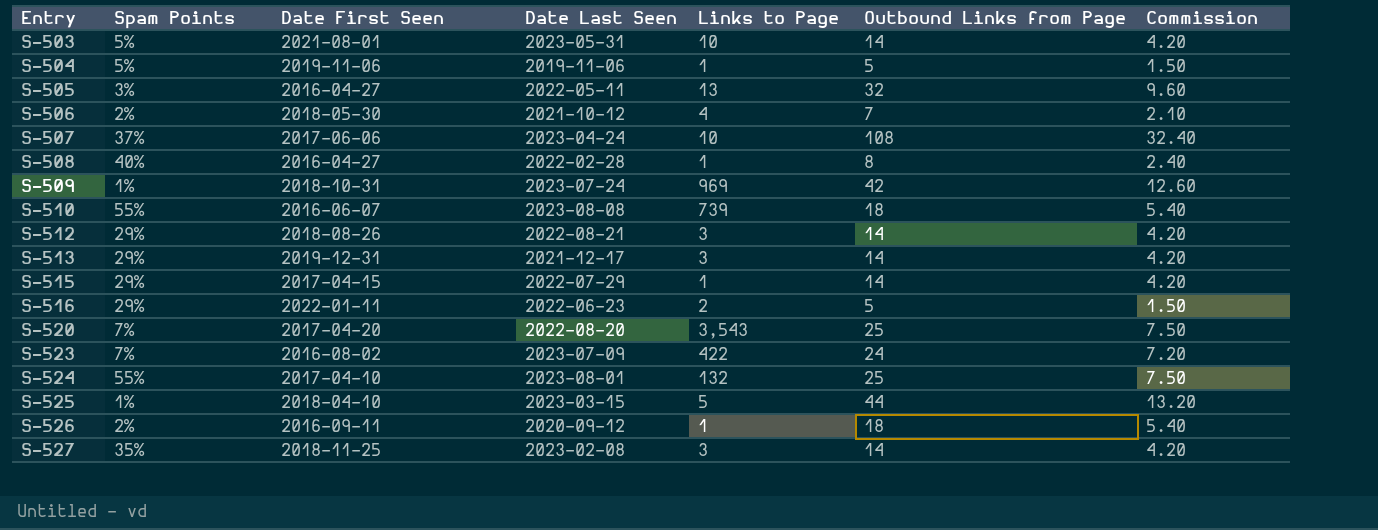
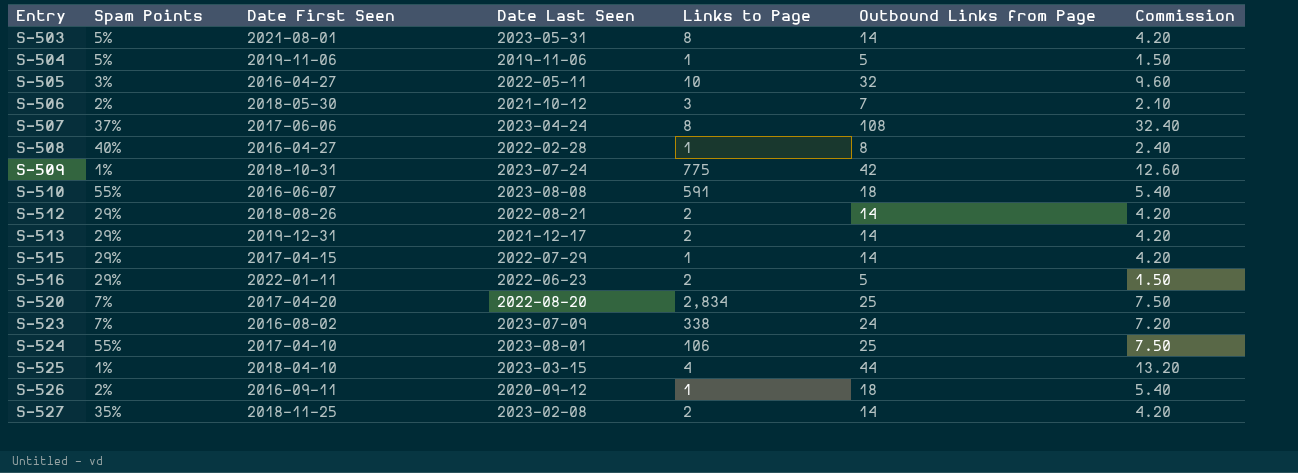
S-503 | Links to Page: 10 -> 8
S-505 | Links to Page: 13 -> 10
S-506 | Links to Page: 4 -> 3
S-507 | Links to Page: 10 -> 8
S-509 | Links to Page: 969 -> 775
S-510 | Links to Page: 739 -> 591
S-512 | Links to Page: 3 -> 2
S-513 | Links to Page: 3 -> 2
S-520 | Links to Page: 3,543 -> 2,834
S-523 | Links to Page: 422 -> 338
S-524 | Links to Page: 132 -> 106
S-525 | Links to Page: 5 -> 4
S-527 | Links to Page: 3 -> 2

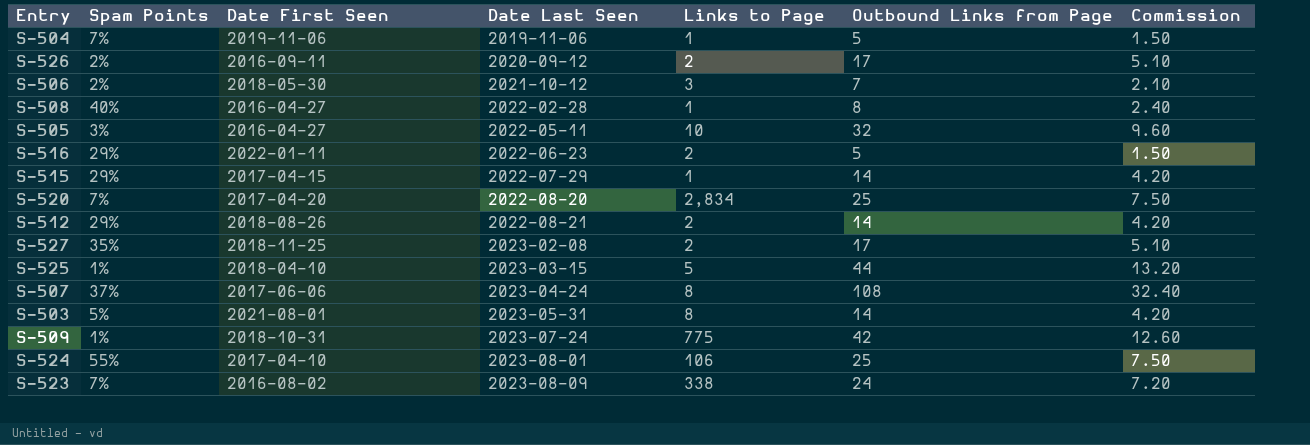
row order: Entry ascending -> Date Last Seen ascending
row S-510: 55% | 2016-06-07 | 2023-08-08 | 591 | 18 | 5.40 -> none
row S-513: 29% | 2019-12-31 | 2021-12-17 | 2 | 14 | 4.20 -> none
S-504 | Spam Points: 5% -> 7%
S-526 | Links to Page: 1 -> 2
S-526 | Outbound Links from Page: 18 -> 17
S-526 | Commission: 5.40 -> 5.10
S-527 | Outbound Links from Page: 14 -> 17
S-527 | Commission: 4.20 -> 5.10
S-525 | Links to Page: 4 -> 5
S-523 | Date Last Seen: 2023-07-09 -> 2023-08-09

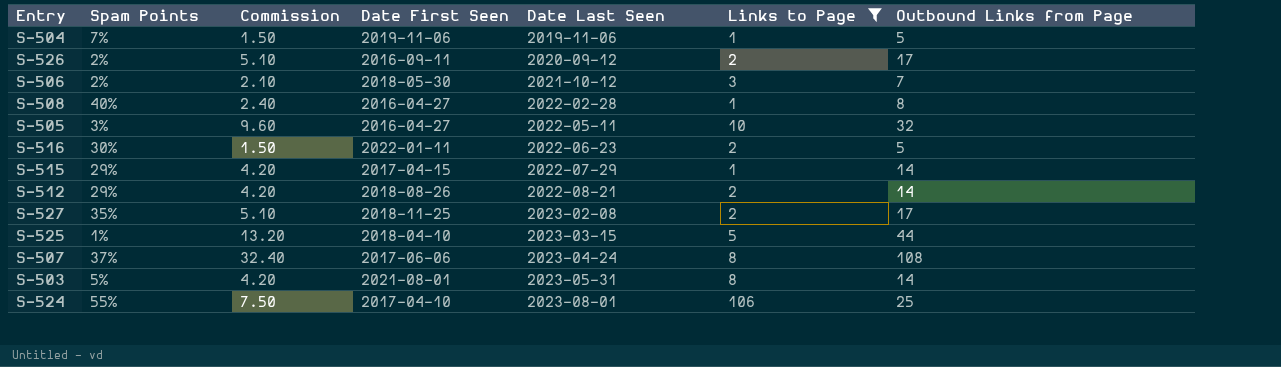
filter: none -> Links to Page <= 106
column Commission | position: 7 -> 3
S-516 | Spam Points: 29% -> 30%

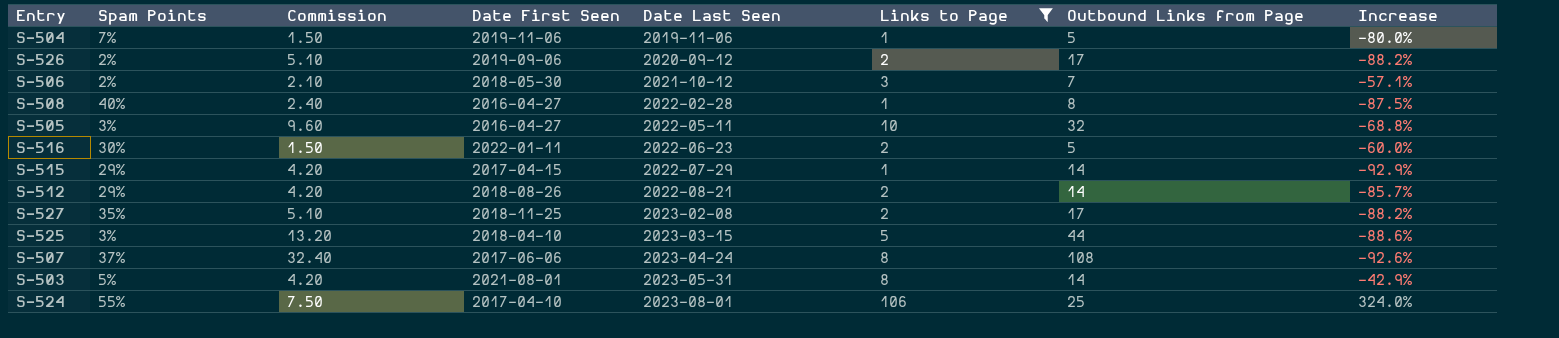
column Increase | formula: none -> ([Links to Page] - [Outbound Links from Page]) / [Outbound Links from Page]
S-526 | Date First Seen: 2016-09-11 -> 2019-09-06
S-525 | Spam Points: 1% -> 3%

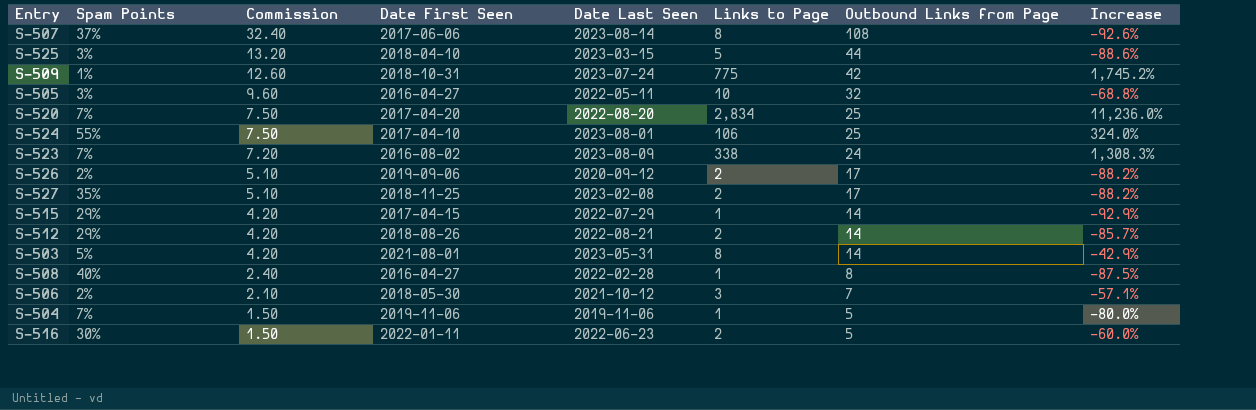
filter: Links to Page <= 106 -> none
row order: Date Last Seen ascending -> Commission descending
S-507 | Date Last Seen: 2023-04-24 -> 2023-08-14

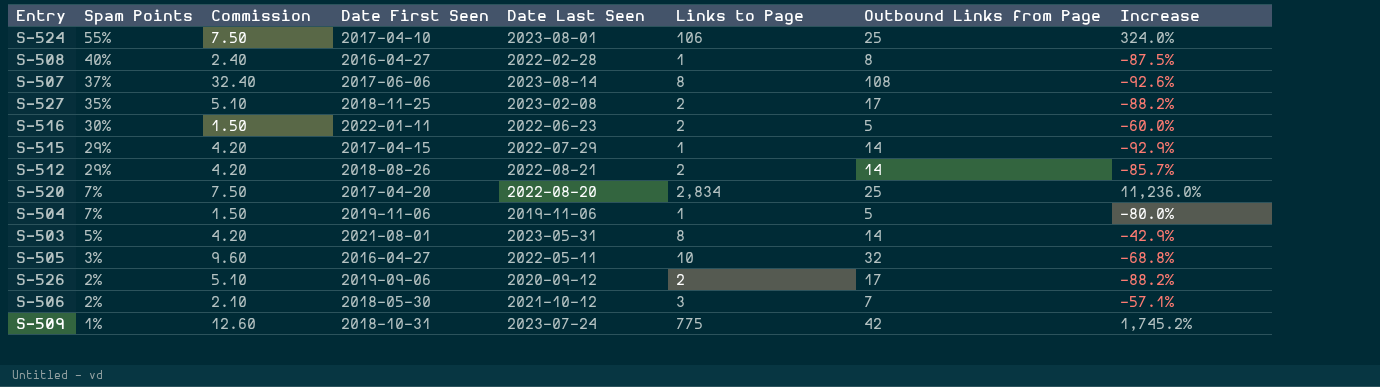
row order: Commission descending -> Spam Points descending
row S-525: 3% | 13.20 | 2018-04-10 | 2023-03-15 | 5 | 44 | -88.6% -> none
row S-523: 7% | 7.20 | 2016-08-02 | 2023-08-09 | 338 | 24 | 1,308.3% -> none

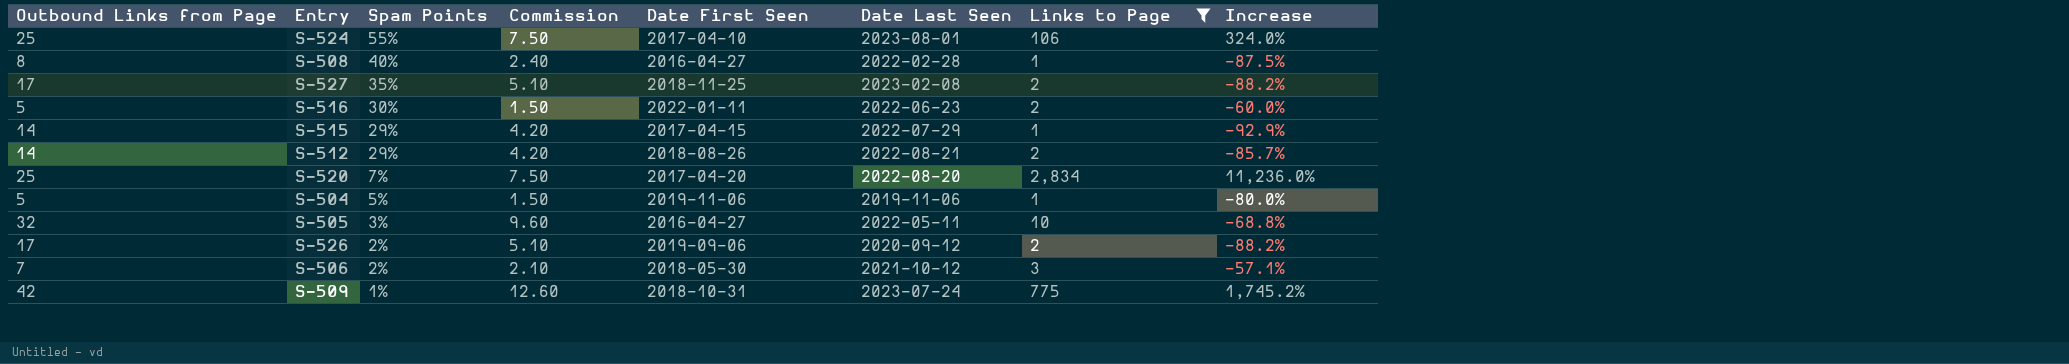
filter: none -> Links to Page != 8
column Outbound Links from Page | position: 7 -> 1
S-504 | Spam Points: 7% -> 5%

